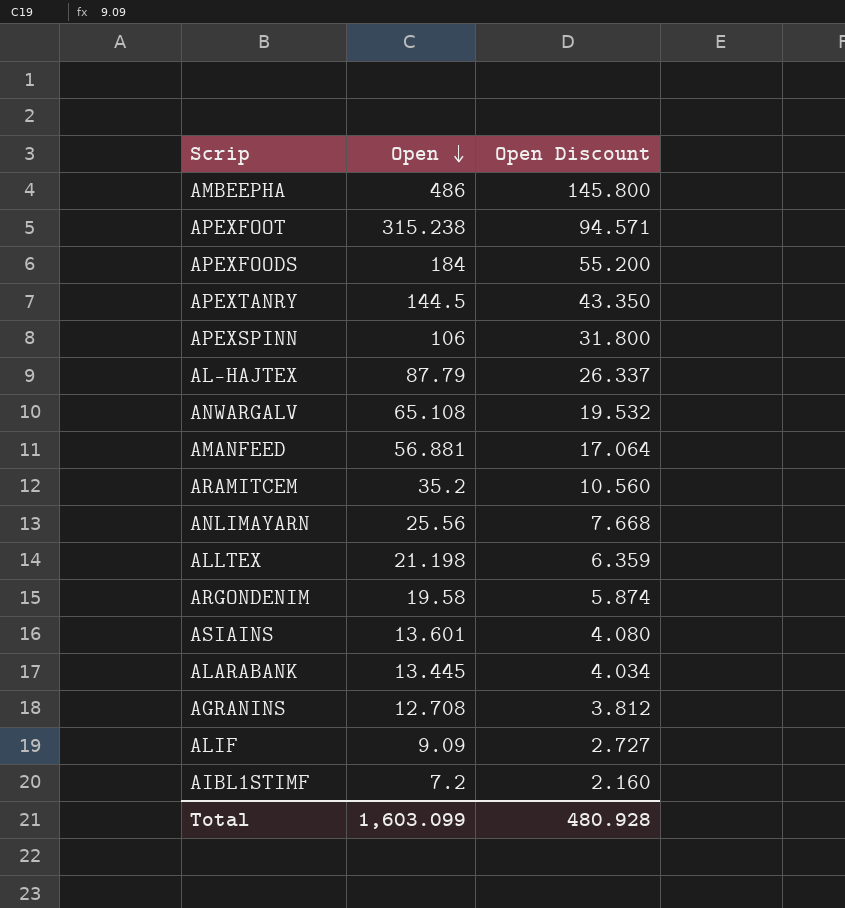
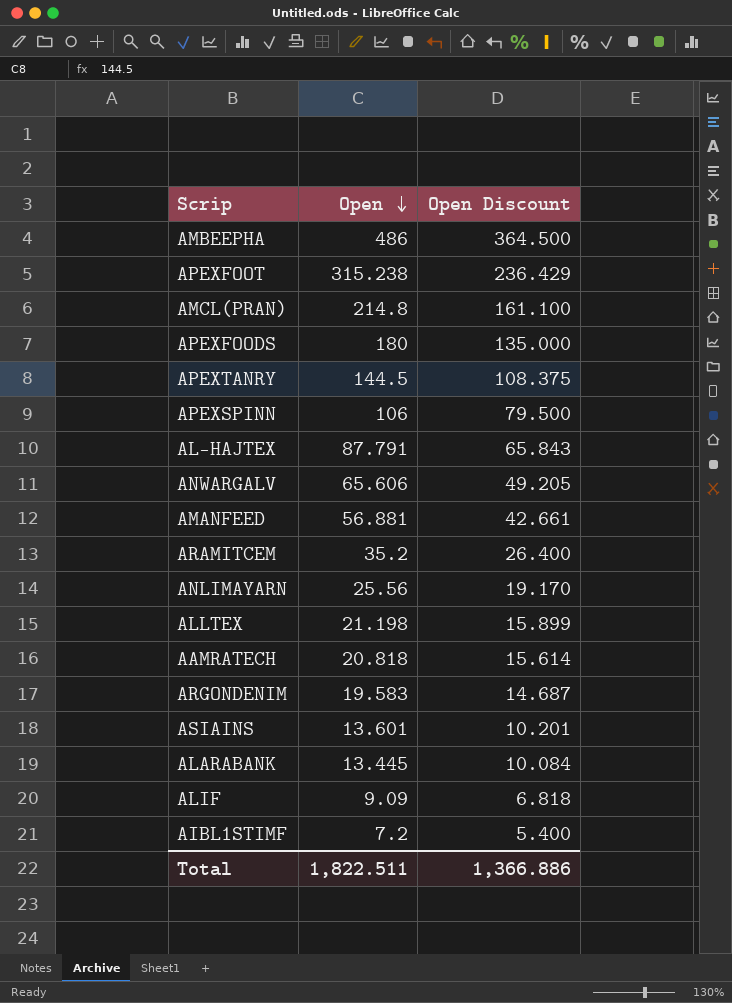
column Open Discount | formula: [Open] * 0.3 -> [Open] * 0.75
row AGRANINS: 12.708 | 3.812 -> none
row AMCL(PRAN): none -> 214.8 | 161.100
APEXFOODS | Open: 184 -> 180
AL-HAJTEX | Open: 87.79 -> 87.791
ANWARGALV | Open: 65.108 -> 65.606
row AAMRATECH: none -> 20.818 | 15.614
ARGONDENIM | Open: 19.58 -> 19.583
Total | Open: 1,603.099 -> 1,822.511
Total | Open Discount: 480.928 -> 1,366.886

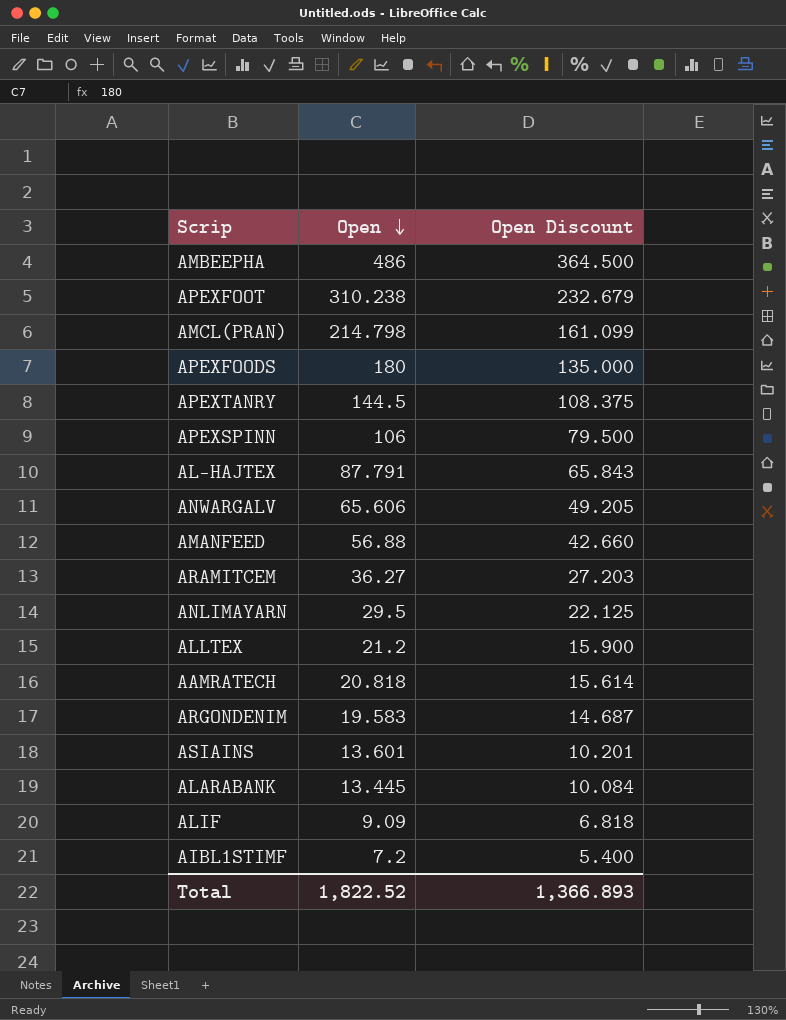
APEXFOOT | Open: 315.238 -> 310.238
APEXFOOT | Open Discount: 236.429 -> 232.679
AMCL(PRAN) | Open: 214.8 -> 214.798
AMCL(PRAN) | Open Discount: 161.100 -> 161.099
AMANFEED | Open: 56.881 -> 56.88
AMANFEED | Open Discount: 42.661 -> 42.660
ARAMITCEM | Open: 35.2 -> 36.27
ARAMITCEM | Open Discount: 26.400 -> 27.203
ANLIMAYARN | Open: 25.56 -> 29.5
ANLIMAYARN | Open Discount: 19.170 -> 22.125
ALLTEX | Open: 21.198 -> 21.2
ALLTEX | Open Discount: 15.899 -> 15.900
Total | Open: 1,822.511 -> 1,822.52
Total | Open Discount: 1,366.886 -> 1,366.893

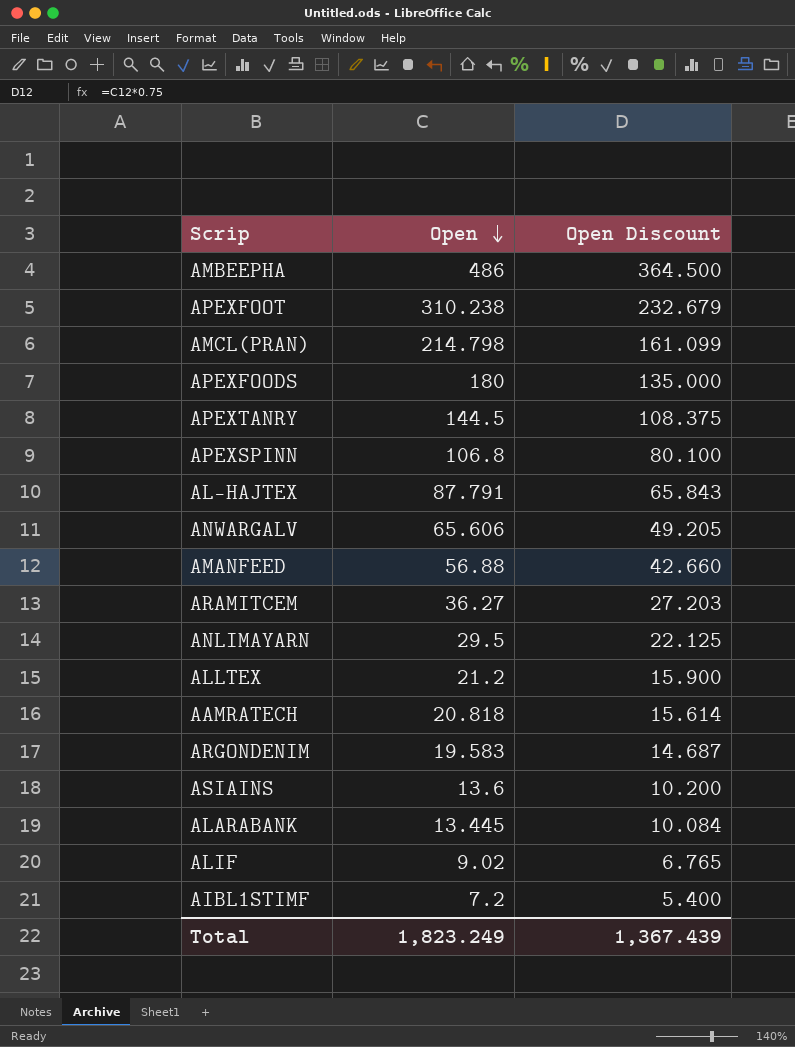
APEXSPINN | Open: 106 -> 106.8
APEXSPINN | Open Discount: 79.500 -> 80.100
ASIAINS | Open: 13.601 -> 13.6
ASIAINS | Open Discount: 10.201 -> 10.200
ALIF | Open: 9.09 -> 9.02
ALIF | Open Discount: 6.818 -> 6.765
Total | Open: 1,822.52 -> 1,823.249
Total | Open Discount: 1,366.893 -> 1,367.439

